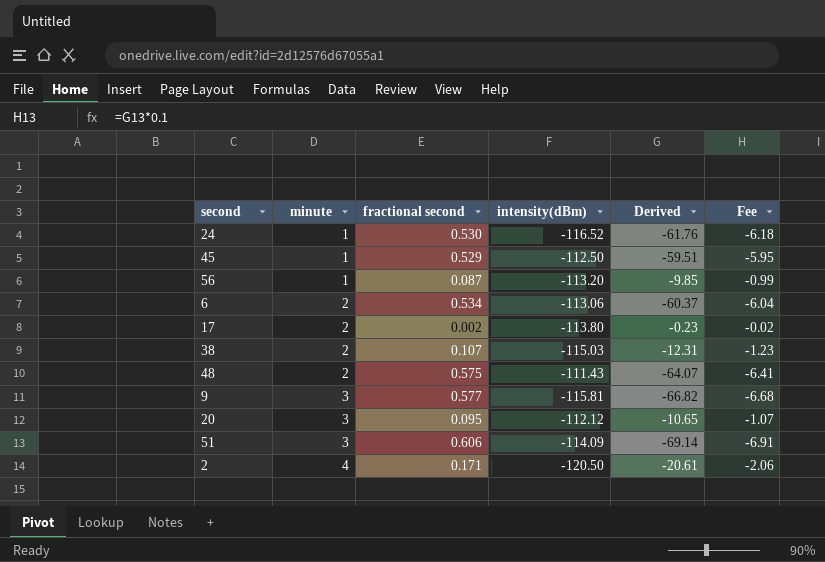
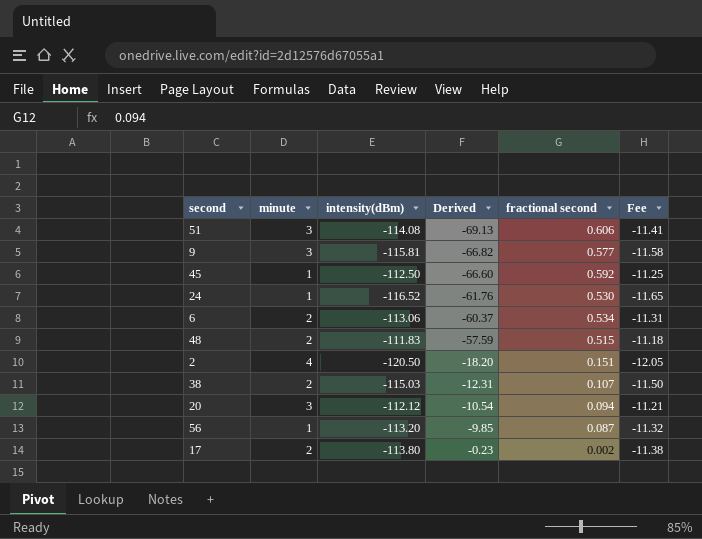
row order: minute ascending -> Derived ascending
column fractional second | position: 3 -> 5
column Fee | formula: [Derived] * 0.1 -> [intensity(dBm)] * 0.1
51 | intensity(dBm): -114.09 -> -114.08
51 | Derived: -69.14 -> -69.13
45 | Derived: -59.51 -> -66.60
45 | fractional second: 0.529 -> 0.592
48 | intensity(dBm): -111.43 -> -111.83
48 | Derived: -64.07 -> -57.59
48 | fractional second: 0.575 -> 0.515
2 | Derived: -20.61 -> -18.20
2 | fractional second: 0.171 -> 0.151
20 | Derived: -10.65 -> -10.54
20 | fractional second: 0.095 -> 0.094

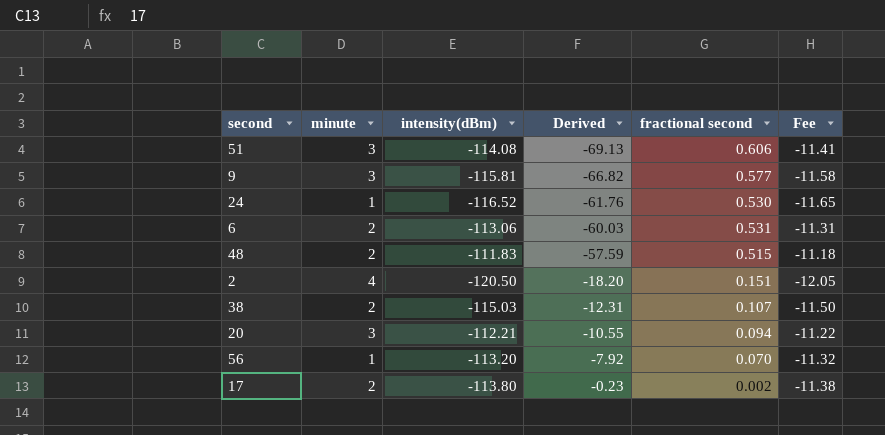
row 45: 1 | -112.50 | -66.60 | 0.592 | -11.25 -> none
6 | Derived: -60.37 -> -60.03
6 | fractional second: 0.534 -> 0.531
20 | intensity(dBm): -112.12 -> -112.21
20 | Derived: -10.54 -> -10.55
20 | Fee: -11.21 -> -11.22
56 | Derived: -9.85 -> -7.92
56 | fractional second: 0.087 -> 0.070

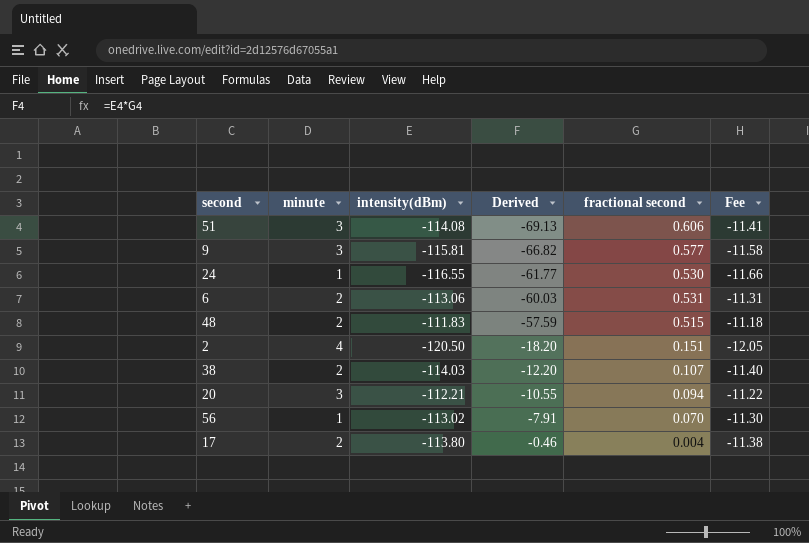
24 | intensity(dBm): -116.52 -> -116.55
24 | Derived: -61.76 -> -61.77
24 | Fee: -11.65 -> -11.66
38 | intensity(dBm): -115.03 -> -114.03
38 | Derived: -12.31 -> -12.20
38 | Fee: -11.50 -> -11.40
56 | intensity(dBm): -113.20 -> -113.02
56 | Derived: -7.92 -> -7.91
56 | Fee: -11.32 -> -11.30
17 | Derived: -0.23 -> -0.46
17 | fractional second: 0.002 -> 0.004

